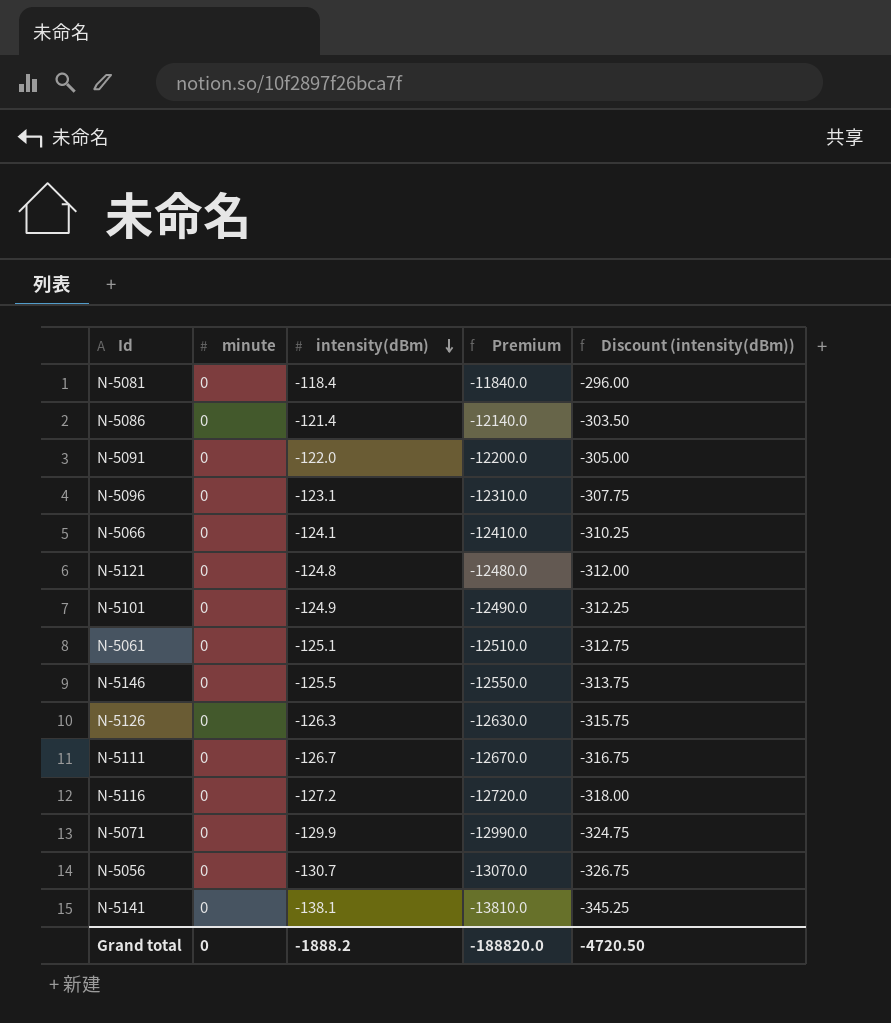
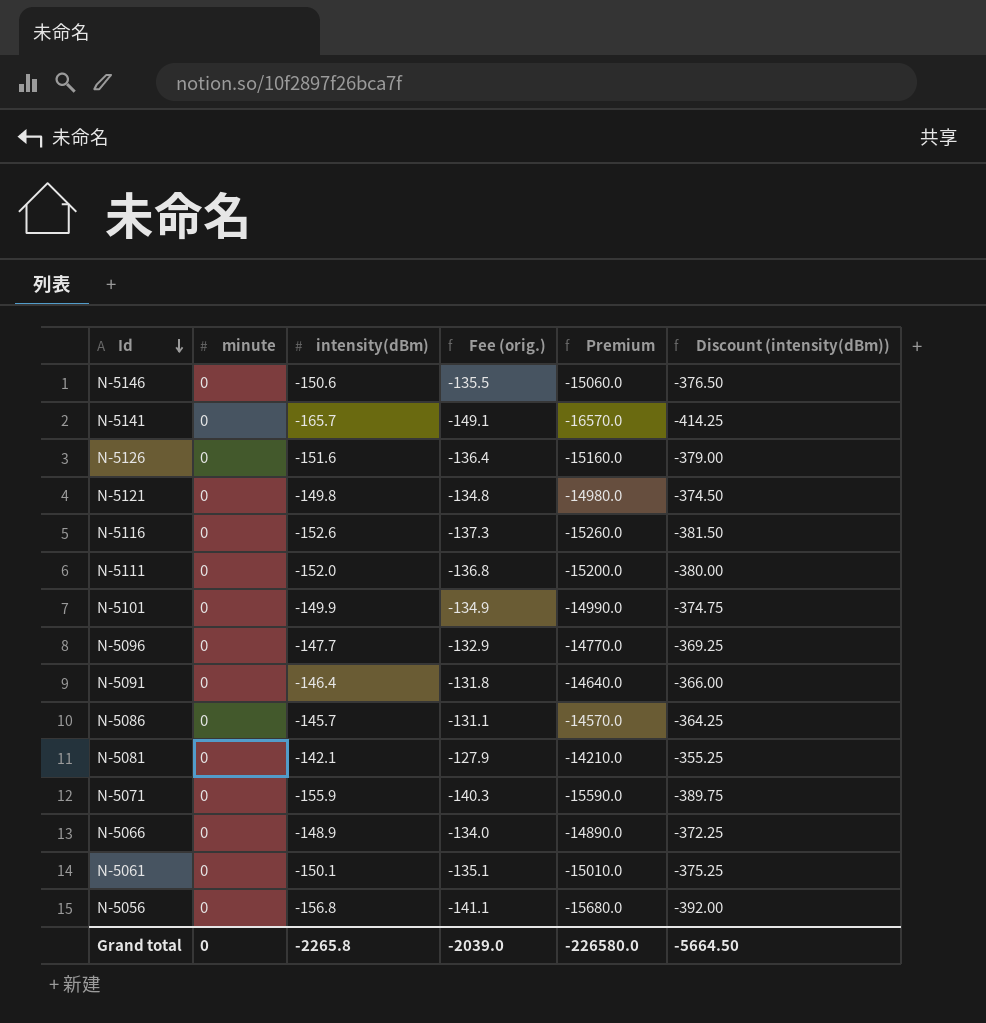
row order: intensity(dBm) descending -> Id descending
column Fee (orig.) | formula: none -> [intensity(dBm)] * 0.9
N-5146 | intensity(dBm): -125.5 -> -150.6
N-5146 | Premium: -12550.0 -> -15060.0
N-5146 | Discount (intensity(dBm)): -313.75 -> -376.50
N-5141 | intensity(dBm): -138.1 -> -165.7
N-5141 | Premium: -13810.0 -> -16570.0
N-5141 | Discount (intensity(dBm)): -345.25 -> -414.25
N-5126 | intensity(dBm): -126.3 -> -151.6
N-5126 | Premium: -12630.0 -> -15160.0
N-5126 | Discount (intensity(dBm)): -315.75 -> -379.00
N-5121 | intensity(dBm): -124.8 -> -149.8
N-5121 | Premium: -12480.0 -> -14980.0
N-5121 | Discount (intensity(dBm)): -312.00 -> -374.50
N-5116 | intensity(dBm): -127.2 -> -152.6
N-5116 | Premium: -12720.0 -> -15260.0
N-5116 | Discount (intensity(dBm)): -318.00 -> -381.50
N-5111 | intensity(dBm): -126.7 -> -152.0
N-5111 | Premium: -12670.0 -> -15200.0
N-5111 | Discount (intensity(dBm)): -316.75 -> -380.00
N-5101 | intensity(dBm): -124.9 -> -149.9
N-5101 | Premium: -12490.0 -> -14990.0
N-5101 | Discount (intensity(dBm)): -312.25 -> -374.75
N-5096 | intensity(dBm): -123.1 -> -147.7
N-5096 | Premium: -12310.0 -> -14770.0
N-5096 | Discount (intensity(dBm)): -307.75 -> -369.25
N-5091 | intensity(dBm): -122.0 -> -146.4
N-5091 | Premium: -12200.0 -> -14640.0
N-5091 | Discount (intensity(dBm)): -305.00 -> -366.00
N-5086 | intensity(dBm): -121.4 -> -145.7
N-5086 | Premium: -12140.0 -> -14570.0
N-5086 | Discount (intensity(dBm)): -303.50 -> -364.25
N-5081 | intensity(dBm): -118.4 -> -142.1
N-5081 | Premium: -11840.0 -> -14210.0
N-5081 | Discount (intensity(dBm)): -296.00 -> -355.25
N-5071 | intensity(dBm): -129.9 -> -155.9
N-5071 | Premium: -12990.0 -> -15590.0
N-5071 | Discount (intensity(dBm)): -324.75 -> -389.75
N-5066 | intensity(dBm): -124.1 -> -148.9
N-5066 | Premium: -12410.0 -> -14890.0
N-5066 | Discount (intensity(dBm)): -310.25 -> -372.25
N-5061 | intensity(dBm): -125.1 -> -150.1
N-5061 | Premium: -12510.0 -> -15010.0
N-5061 | Discount (intensity(dBm)): -312.75 -> -375.25
N-5056 | intensity(dBm): -130.7 -> -156.8
N-5056 | Premium: -13070.0 -> -15680.0
N-5056 | Discount (intensity(dBm)): -326.75 -> -392.00
Grand total | intensity(dBm): -1888.2 -> -2265.8
Grand total | Premium: -188820.0 -> -226580.0
Grand total | Discount (intensity(dBm)): -4720.50 -> -5664.50

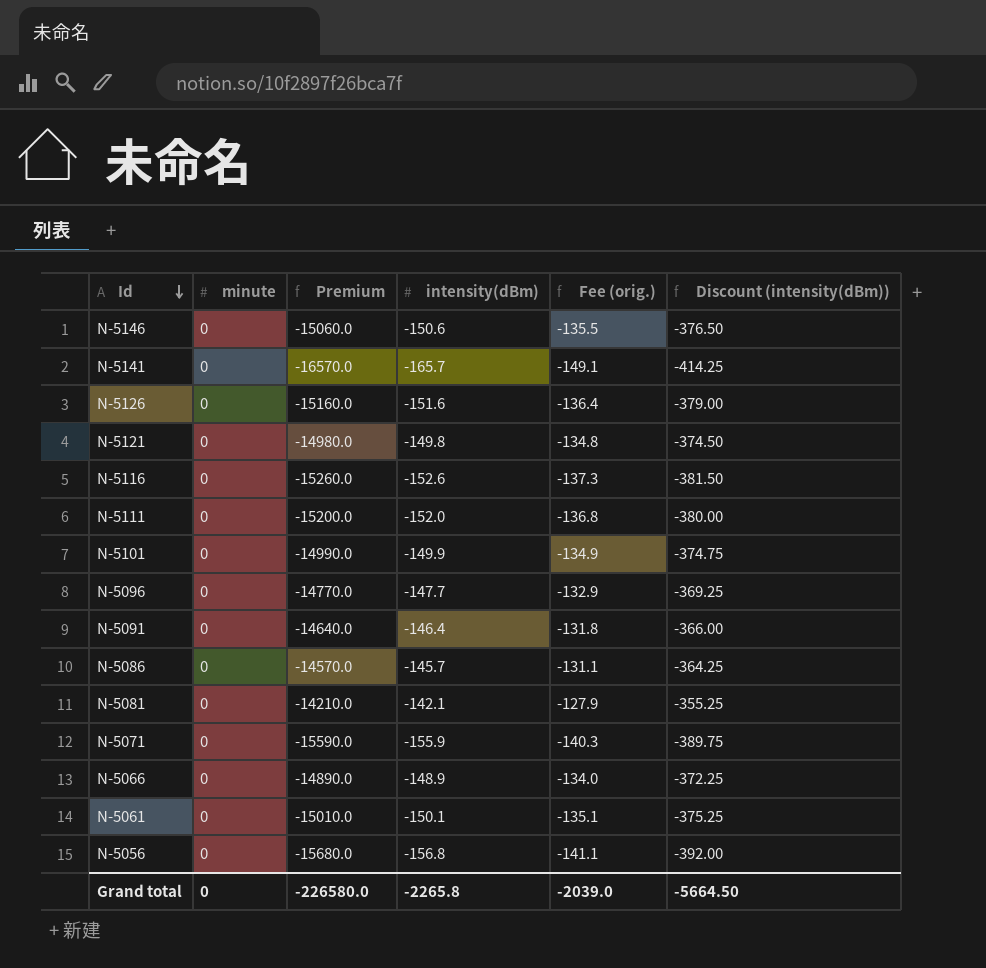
column Premium | position: 5 -> 3

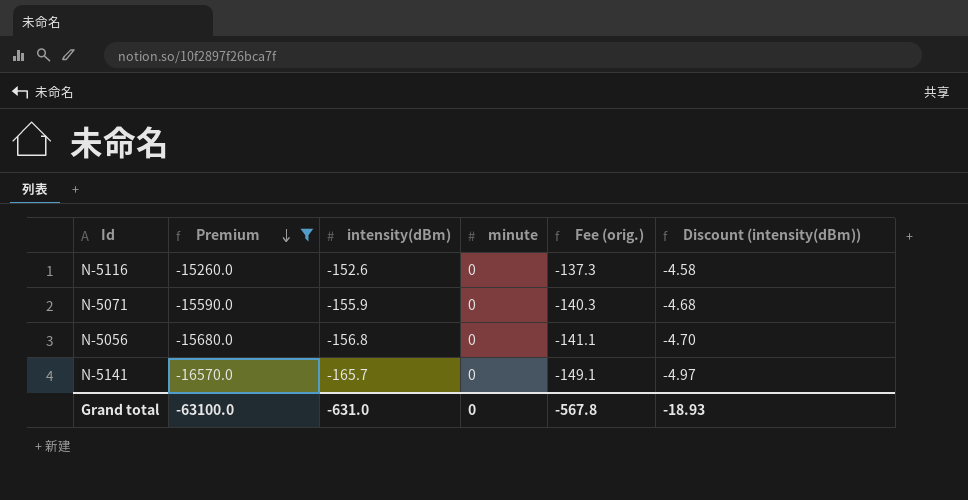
filter: none -> Premium <= -15260.0
row order: Id descending -> Premium descending
column minute | position: 2 -> 4
column Discount (intensity(dBm)) | formula: [intensity(dBm)] * 2.5 -> [intensity(dBm)] * 0.03
Grand total | Premium: -226580.0 -> -63100.0
Grand total | intensity(dBm): -2265.8 -> -631.0
Grand total | Fee (orig.): -2039.0 -> -567.8
Grand total | Discount (intensity(dBm)): -5664.50 -> -18.93

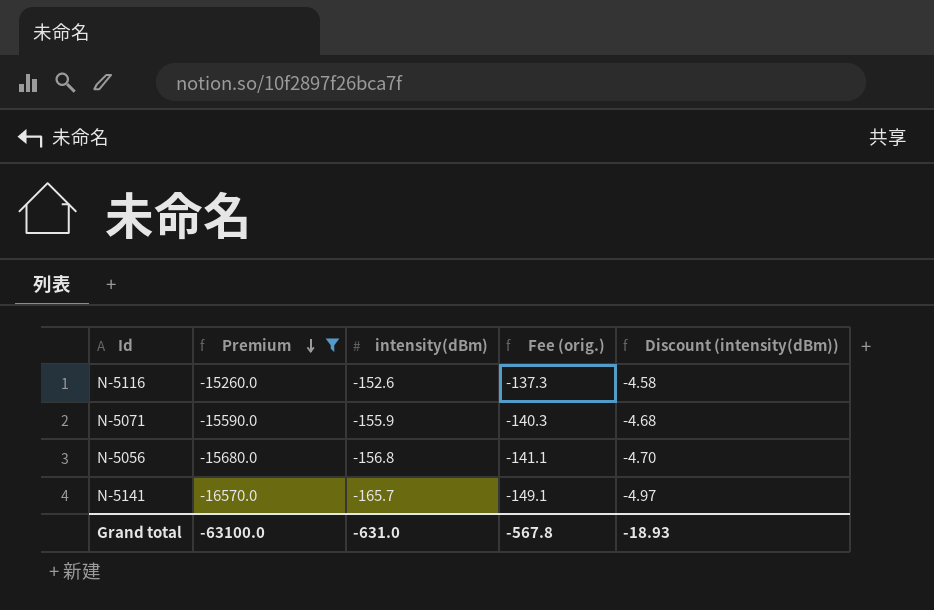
column minute | position: 4 -> none

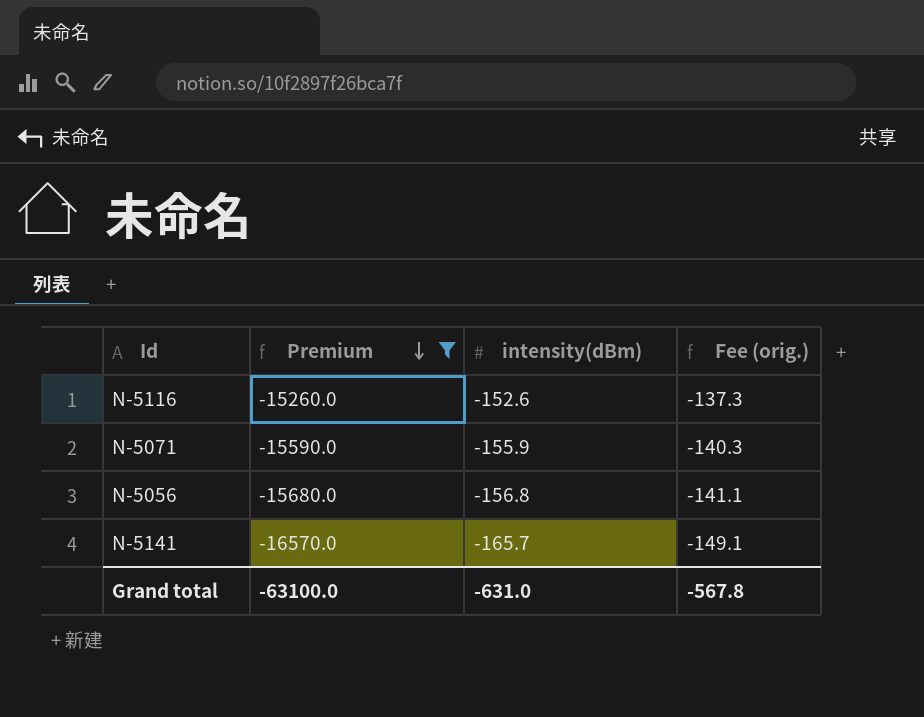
column Discount (intensity(dBm)) | formula: [intensity(dBm)] * 0.03 -> none

